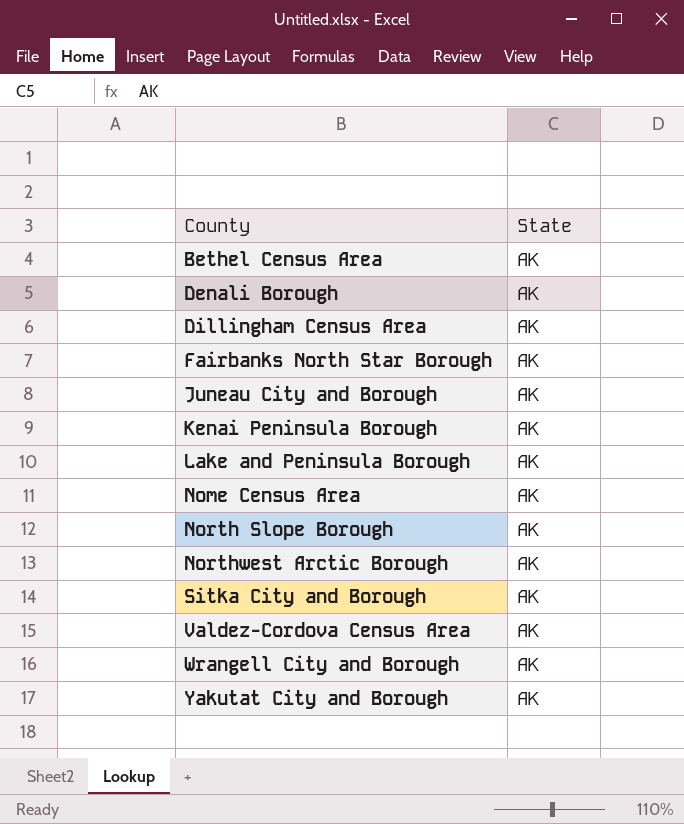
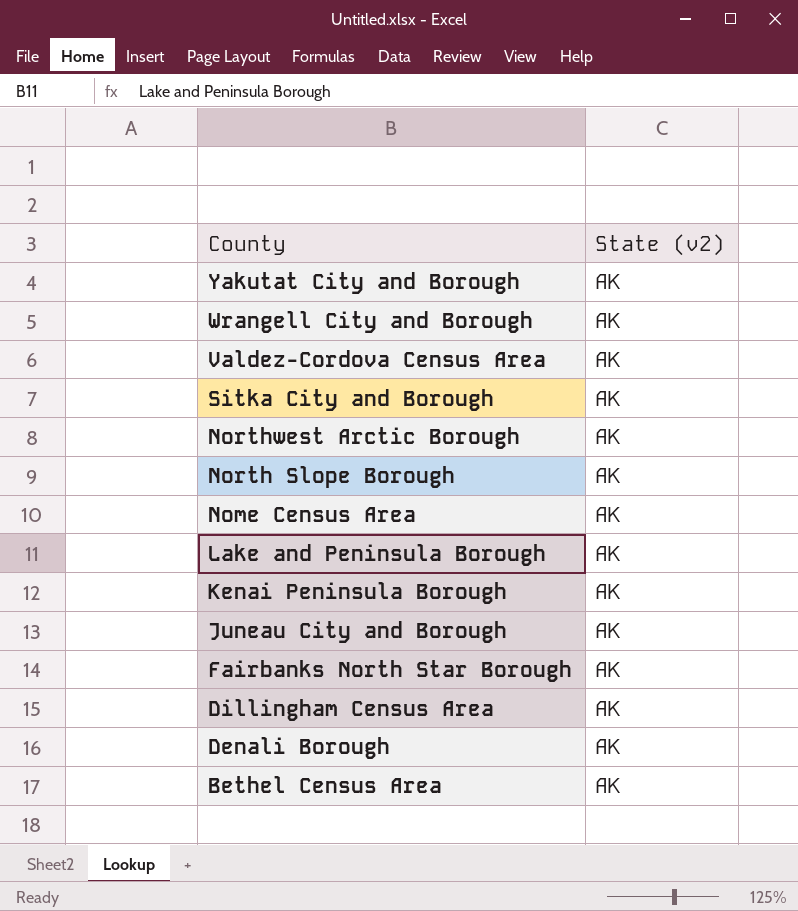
row order: County ascending -> County descending
column name: State -> State (v2)

